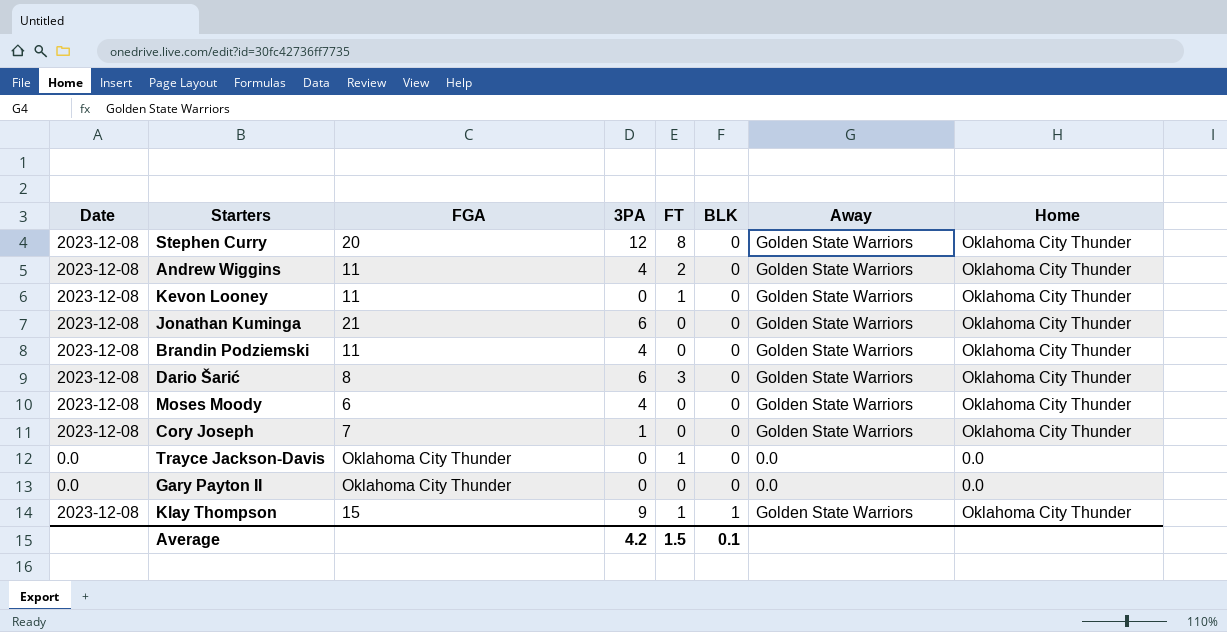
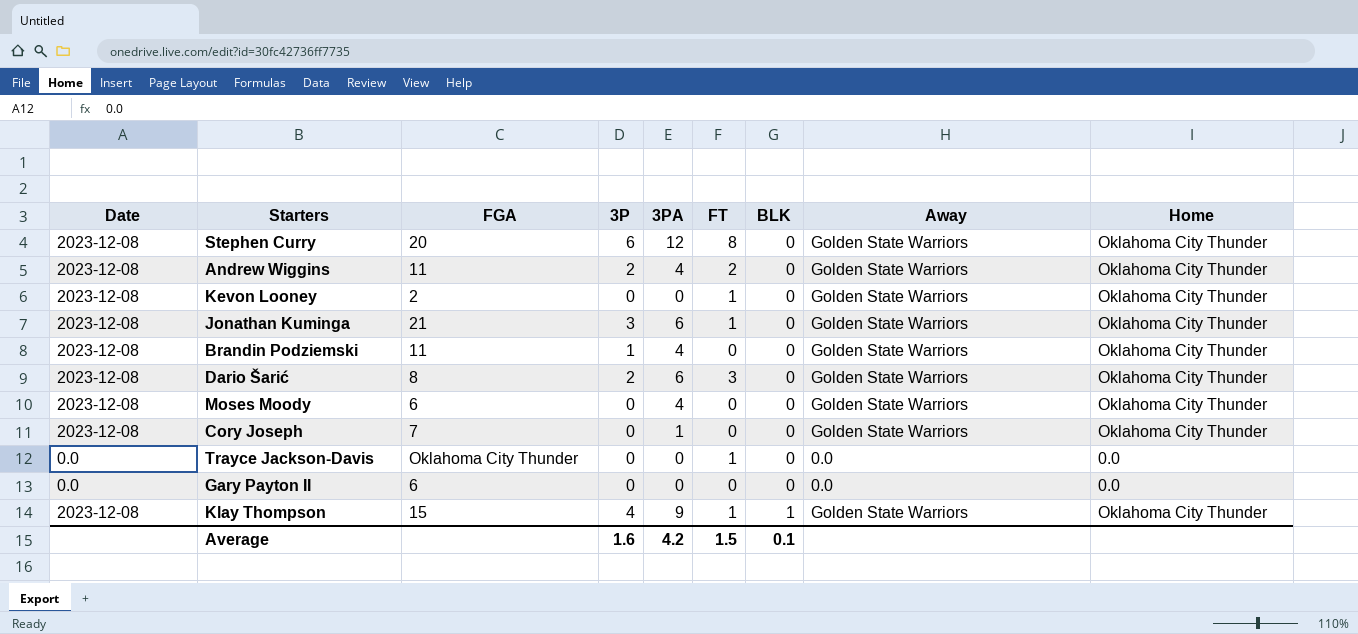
column 3P | position: none -> 4
Kevon Looney | FGA: 11 -> 2
Jonathan Kuminga | FT: 0 -> 1
Gary Payton II | FGA: Oklahoma City Thunder -> 6

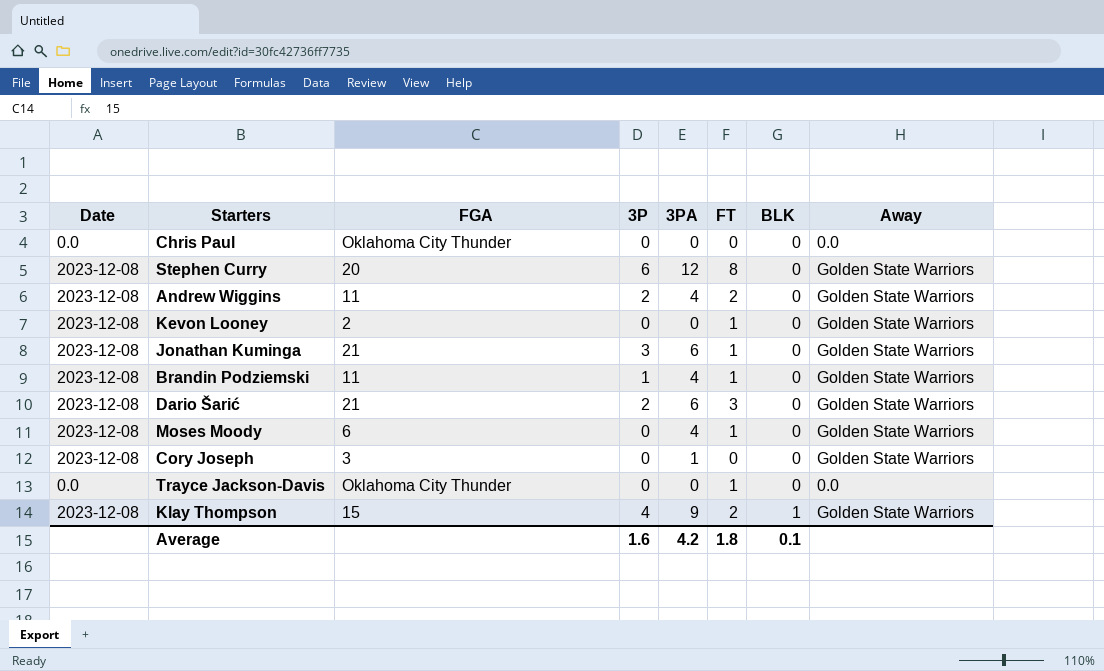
column Home | position: 9 -> none
row Gary Payton II: 0.0 | 6 | 0 | 0 | 0 | 0 | 0.0 | 0.0 -> none
row Chris Paul: none -> 0.0 | Oklahoma City Thunder | 0 | 0 | 0 | 0 | 0.0
Brandin Podziemski | FT: 0 -> 1
Dario Šarić | FGA: 8 -> 21
Moses Moody | FT: 0 -> 1
Cory Joseph | FGA: 7 -> 3
Klay Thompson | FT: 1 -> 2
Average | FT: 1.5 -> 1.8

